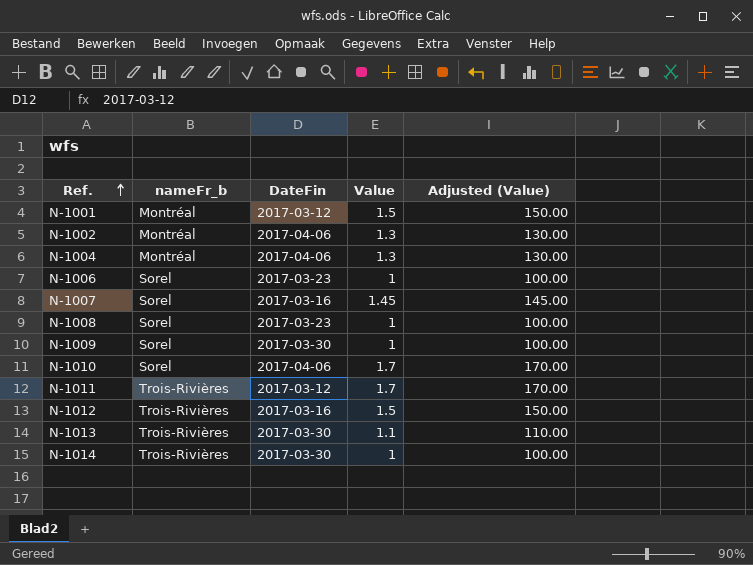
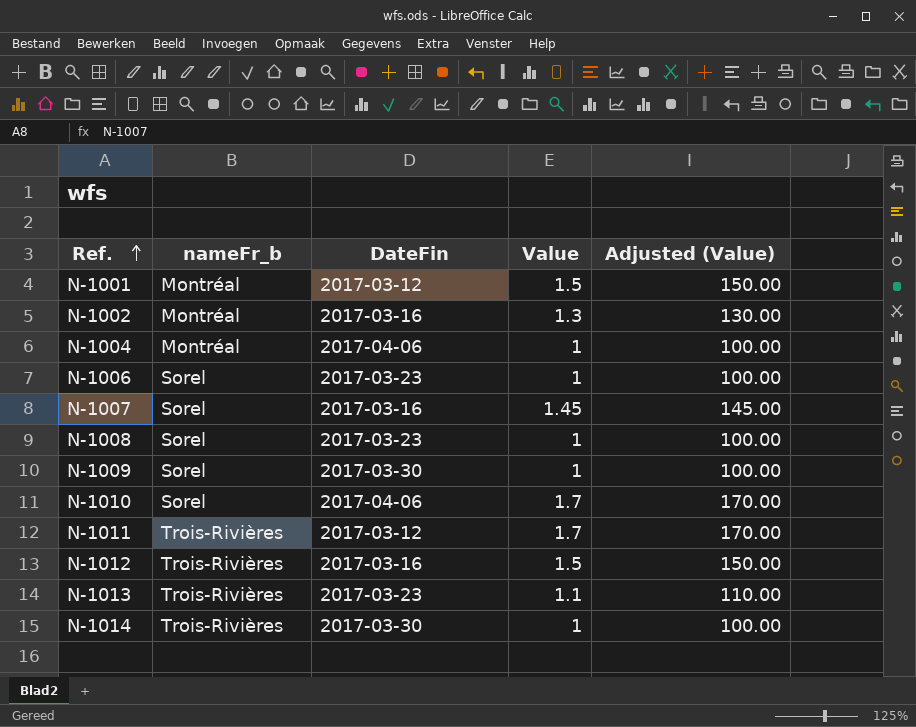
N-1002 | DateFin: 2017-04-06 -> 2017-03-16
N-1004 | Value: 1.3 -> 1
N-1004 | Adjusted (Value): 130.00 -> 100.00
N-1013 | DateFin: 2017-03-30 -> 2017-03-23

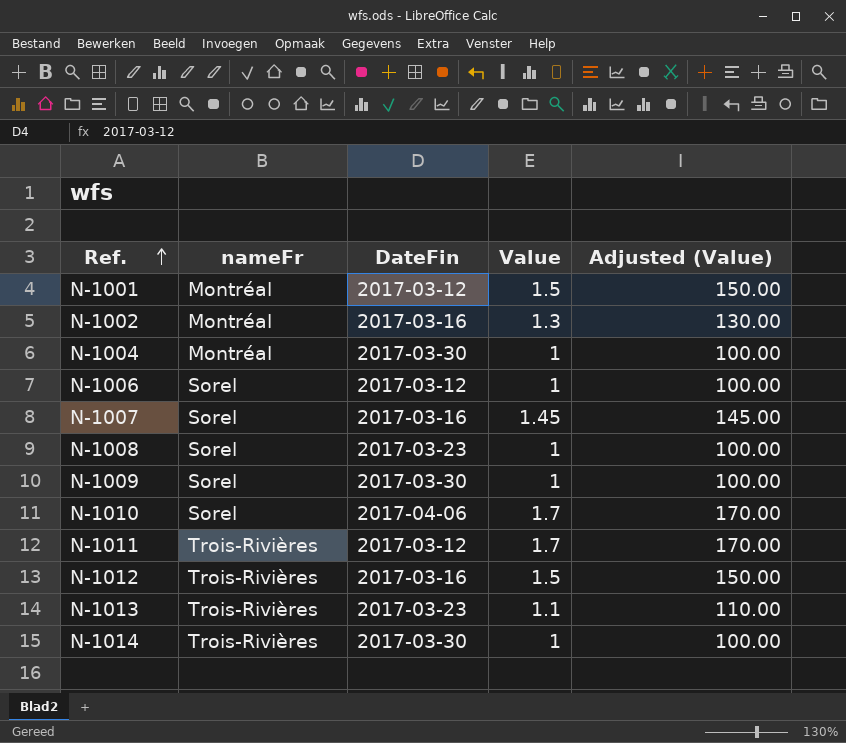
column name: nameFr_b -> nameFr
N-1004 | DateFin: 2017-04-06 -> 2017-03-30
N-1006 | DateFin: 2017-03-23 -> 2017-03-12

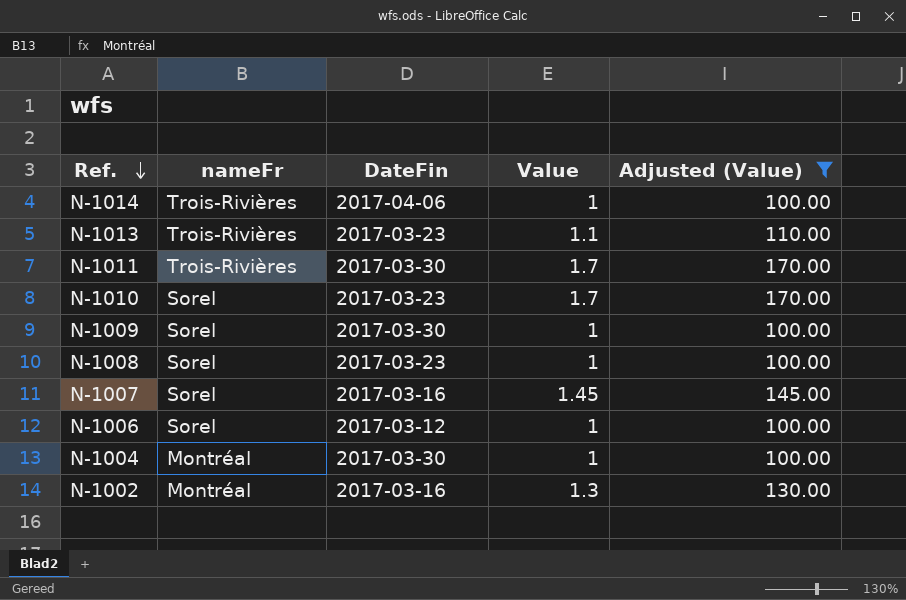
filter: none -> Adjusted (Value) != 150.00
row order: Ref. ascending -> Ref. descending
N-1014 | DateFin: 2017-03-30 -> 2017-04-06
N-1011 | DateFin: 2017-03-12 -> 2017-03-30
N-1010 | DateFin: 2017-04-06 -> 2017-03-23

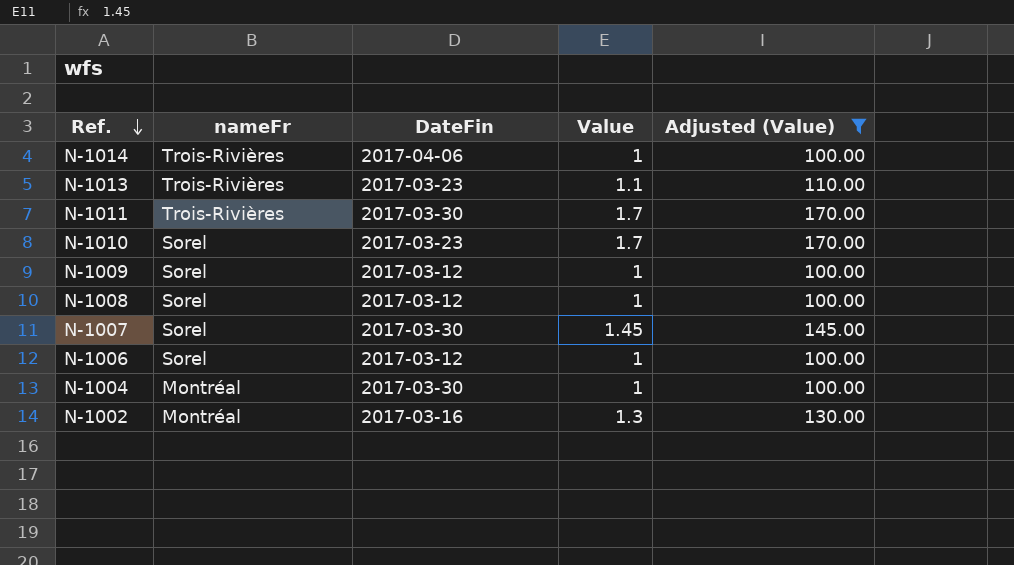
N-1009 | DateFin: 2017-03-30 -> 2017-03-12
N-1008 | DateFin: 2017-03-23 -> 2017-03-12
N-1007 | DateFin: 2017-03-16 -> 2017-03-30

